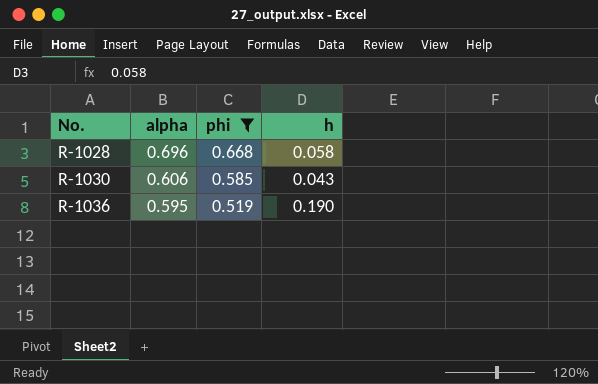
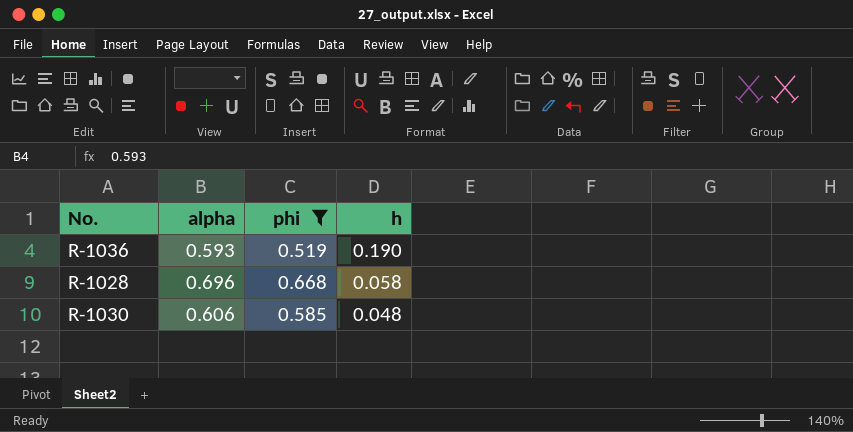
row order: No. ascending -> h descending
R-1036 | alpha: 0.595 -> 0.593
R-1030 | h: 0.043 -> 0.048

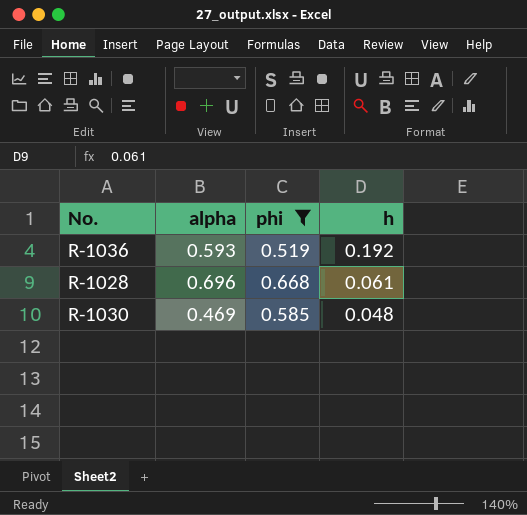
R-1036 | h: 0.190 -> 0.192
R-1028 | h: 0.058 -> 0.061
R-1030 | alpha: 0.606 -> 0.469

